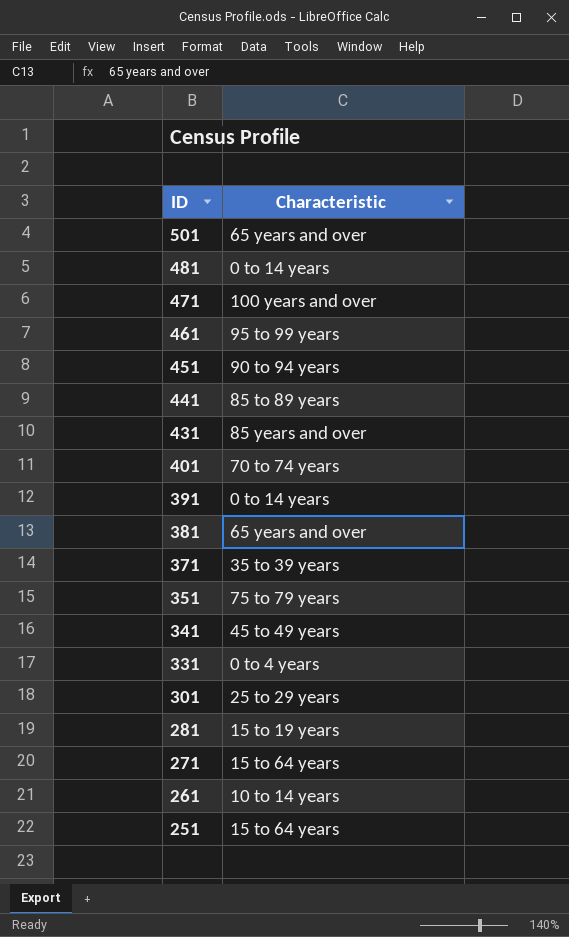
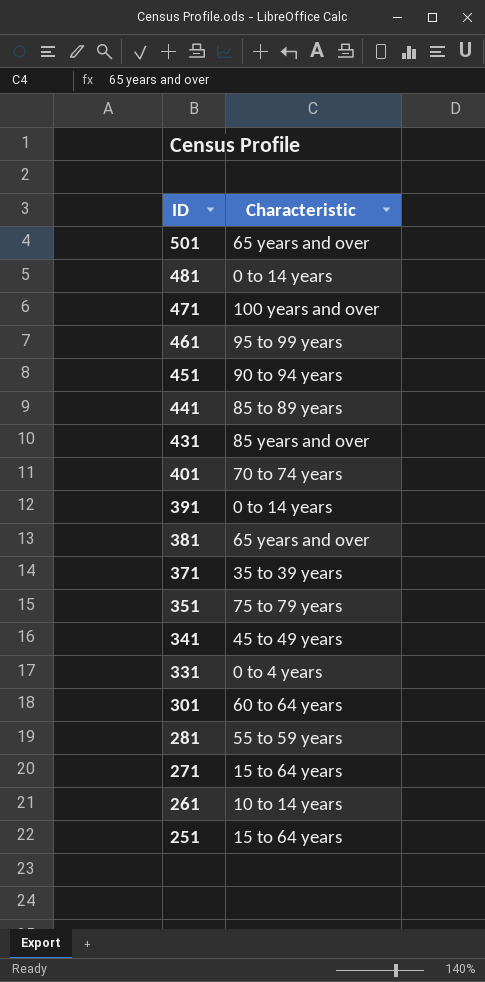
301 | Characteristic: 25 to 29 years -> 60 to 64 years
281 | Characteristic: 15 to 19 years -> 55 to 59 years

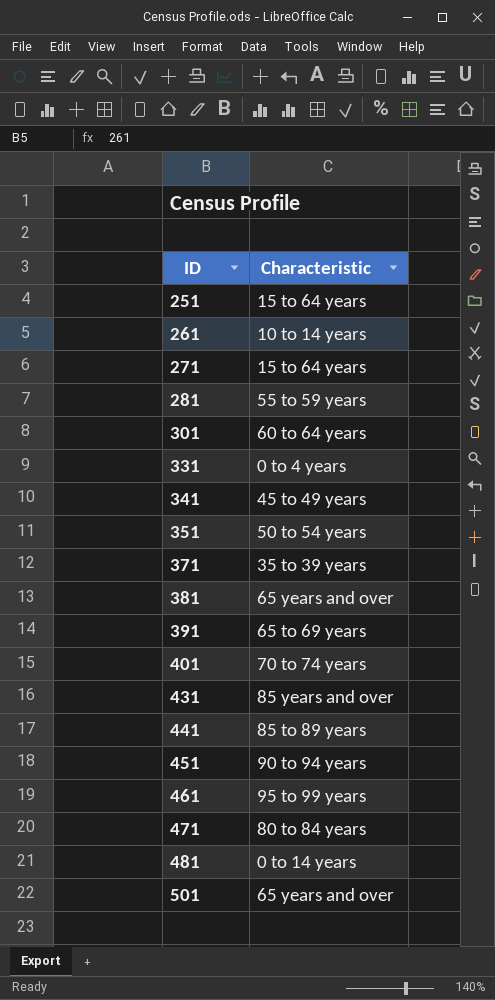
row order: ID descending -> ID ascending
351 | Characteristic: 75 to 79 years -> 50 to 54 years
391 | Characteristic: 0 to 14 years -> 65 to 69 years
471 | Characteristic: 100 years and over -> 80 to 84 years

